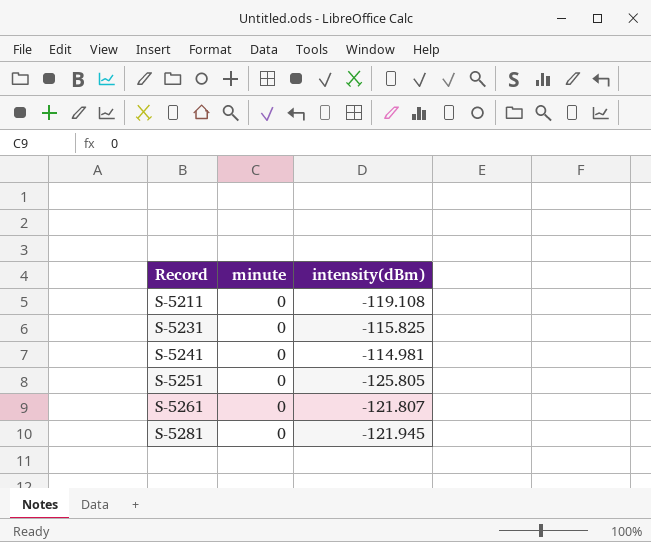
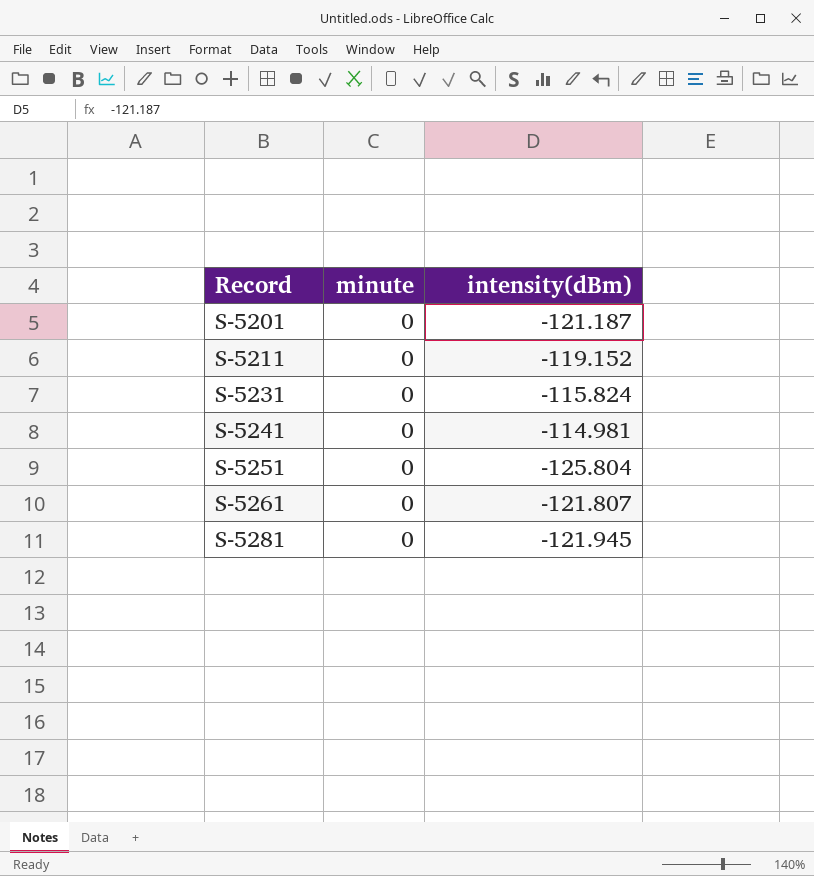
row S-5201: none -> 0 | -121.187
S-5211 | intensity(dBm): -119.108 -> -119.152
S-5231 | intensity(dBm): -115.825 -> -115.824
S-5251 | intensity(dBm): -125.805 -> -125.804

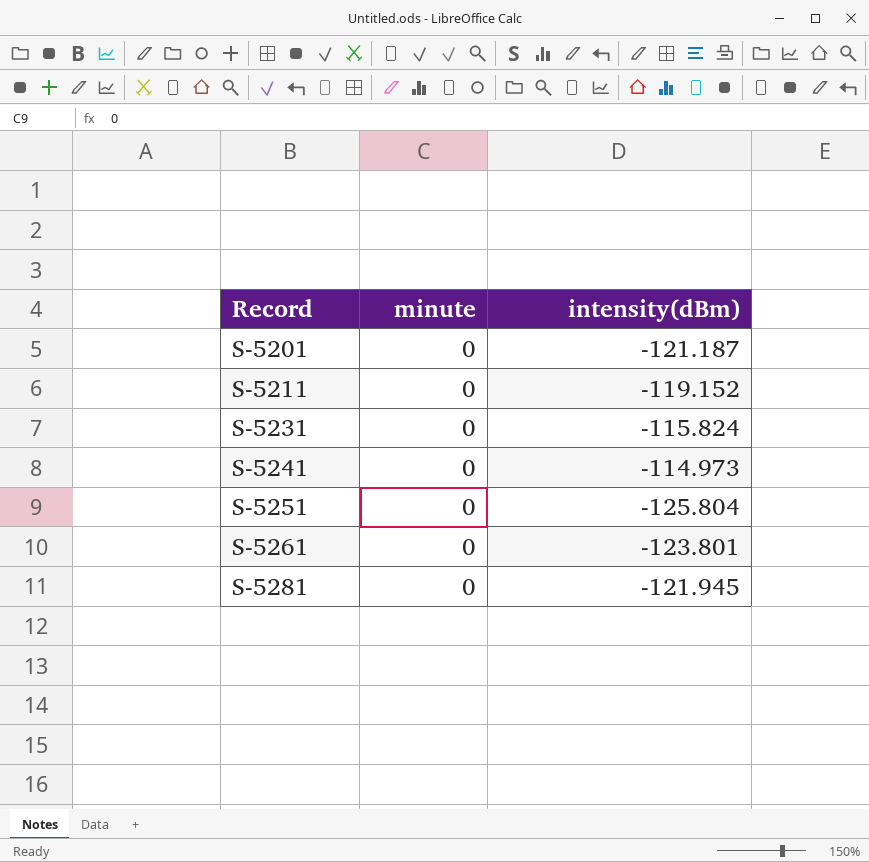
S-5241 | intensity(dBm): -114.981 -> -114.973
S-5261 | intensity(dBm): -121.807 -> -123.801

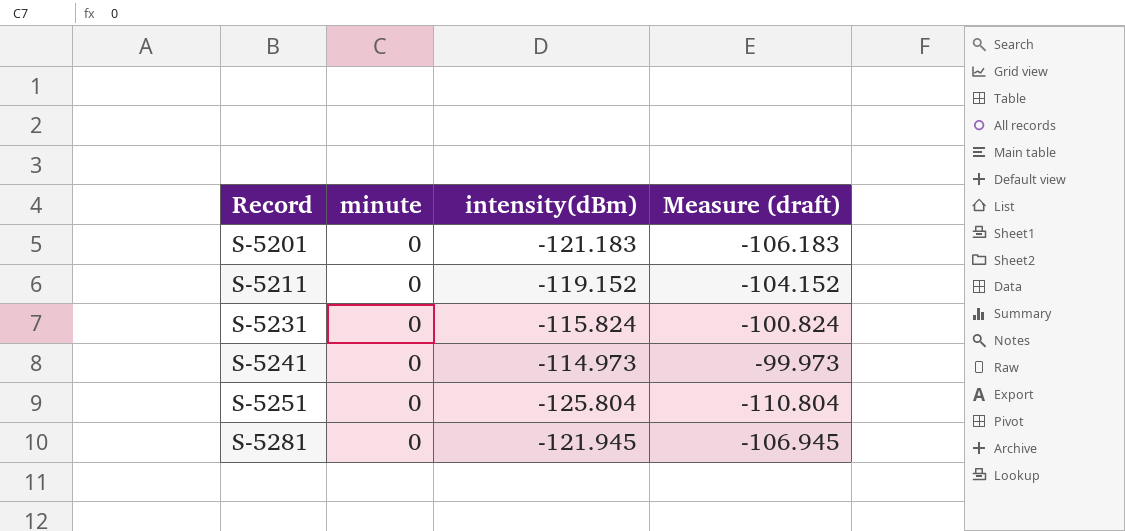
column Measure (draft) | formula: none -> [intensity(dBm)] + 15
row S-5261: 0 | -123.801 -> none
S-5201 | intensity(dBm): -121.187 -> -121.183

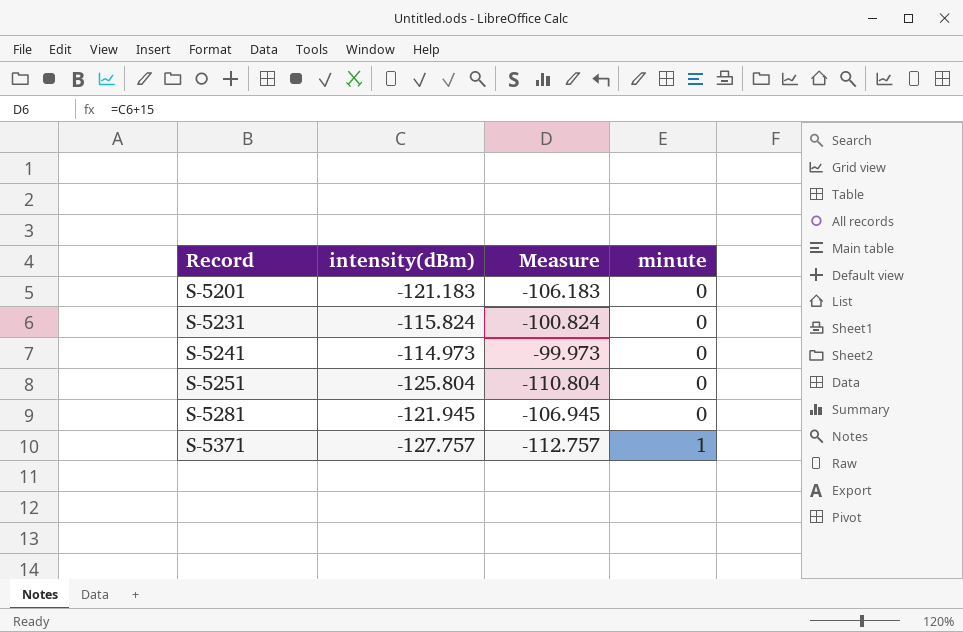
column name: Measure (draft) -> Measure
column minute | position: 2 -> 4
row S-5211: 0 | -119.152 | -104.152 -> none
row S-5371: none -> -127.757 | -112.757 | 1

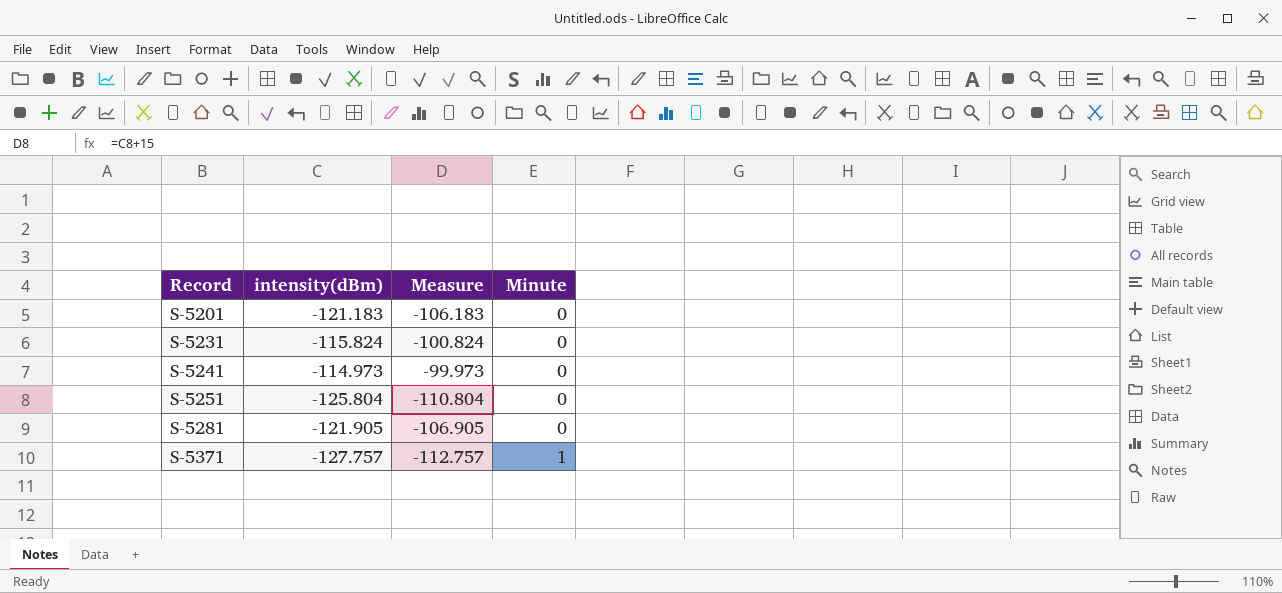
column name: minute -> Minute
S-5281 | intensity(dBm): -121.945 -> -121.905
S-5281 | Measure: -106.945 -> -106.905

